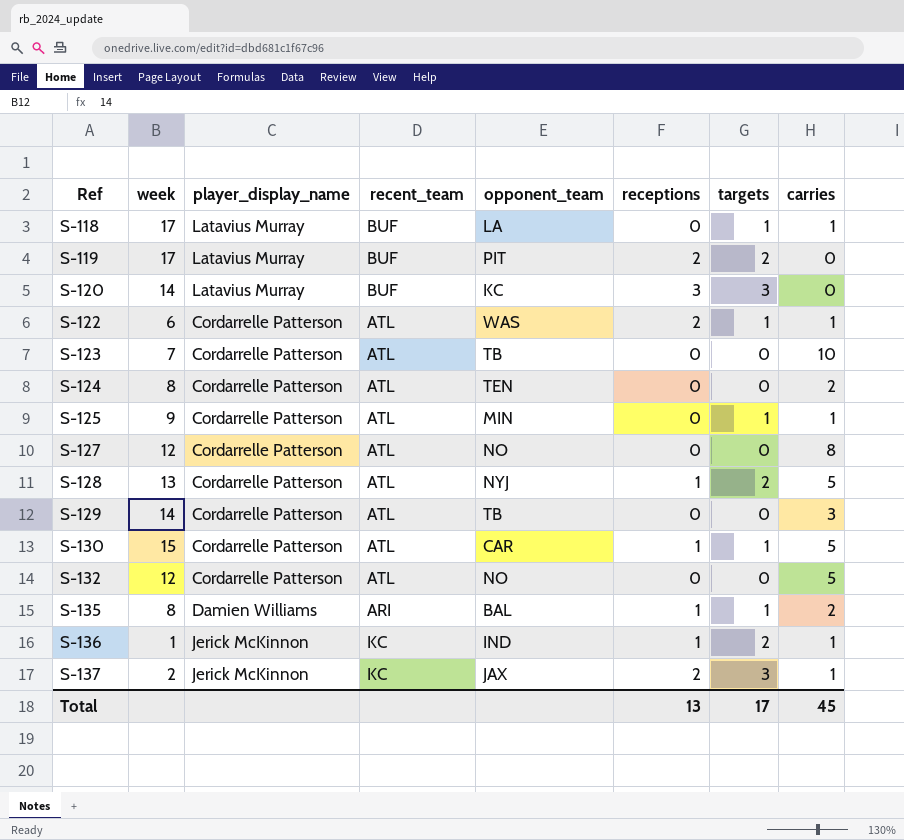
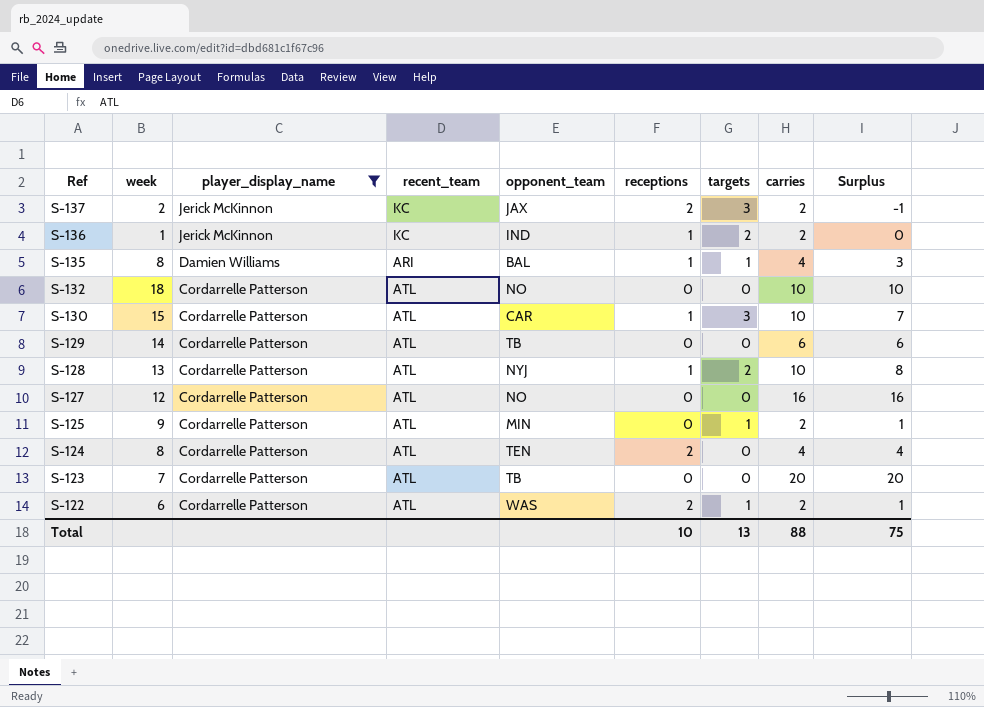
filter: none -> player_display_name != Latavius Murray
row order: Ref ascending -> Ref descending
column Surplus | formula: none -> [carries] - [targets]
S-137 | carries: 1 -> 2
S-136 | carries: 1 -> 2
S-135 | carries: 2 -> 4
S-132 | week: 12 -> 18
S-132 | carries: 5 -> 10
S-130 | targets: 1 -> 3
S-130 | carries: 5 -> 10
S-129 | carries: 3 -> 6
S-128 | carries: 5 -> 10
S-127 | carries: 8 -> 16
S-125 | carries: 1 -> 2
S-124 | receptions: 0 -> 2
S-124 | carries: 2 -> 4
S-123 | carries: 10 -> 20
S-122 | carries: 1 -> 2
Total | receptions: 13 -> 10
Total | targets: 17 -> 13
Total | carries: 45 -> 88

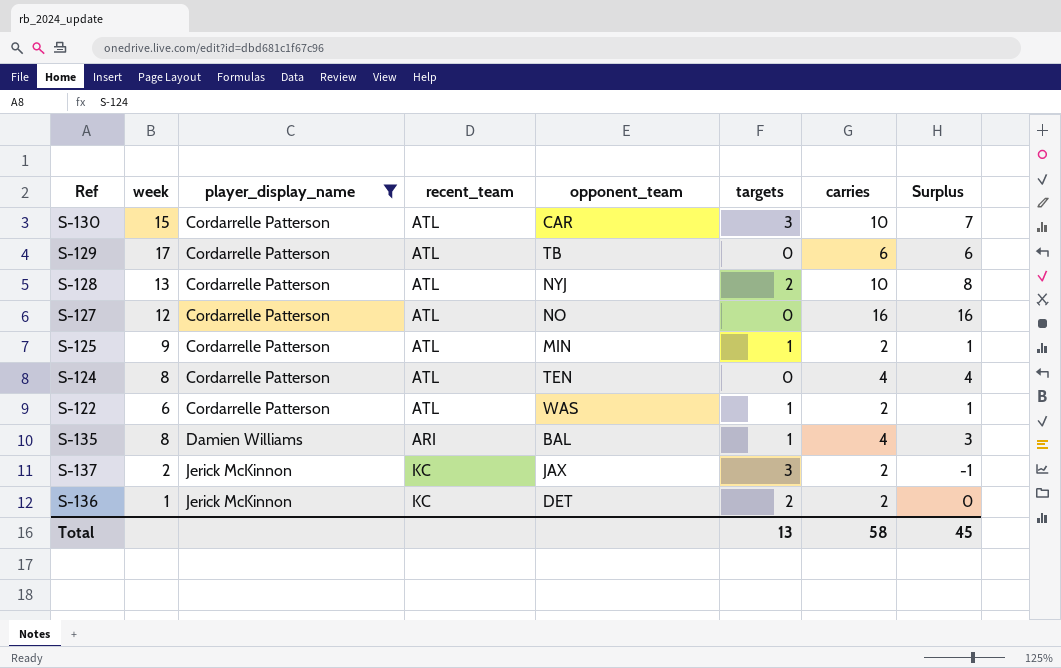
row order: Ref descending -> player_display_name ascending
column receptions | position: 6 -> none
row S-132: 18 | Cordarrelle Patterson | ATL | NO | 0 | 0 | 10 | 10 -> none
row S-123: 7 | Cordarrelle Patterson | ATL | TB | 0 | 0 | 20 | 20 -> none
S-129 | week: 14 -> 17
S-136 | opponent_team: IND -> DET
Total | carries: 88 -> 58
Total | Surplus: 75 -> 45

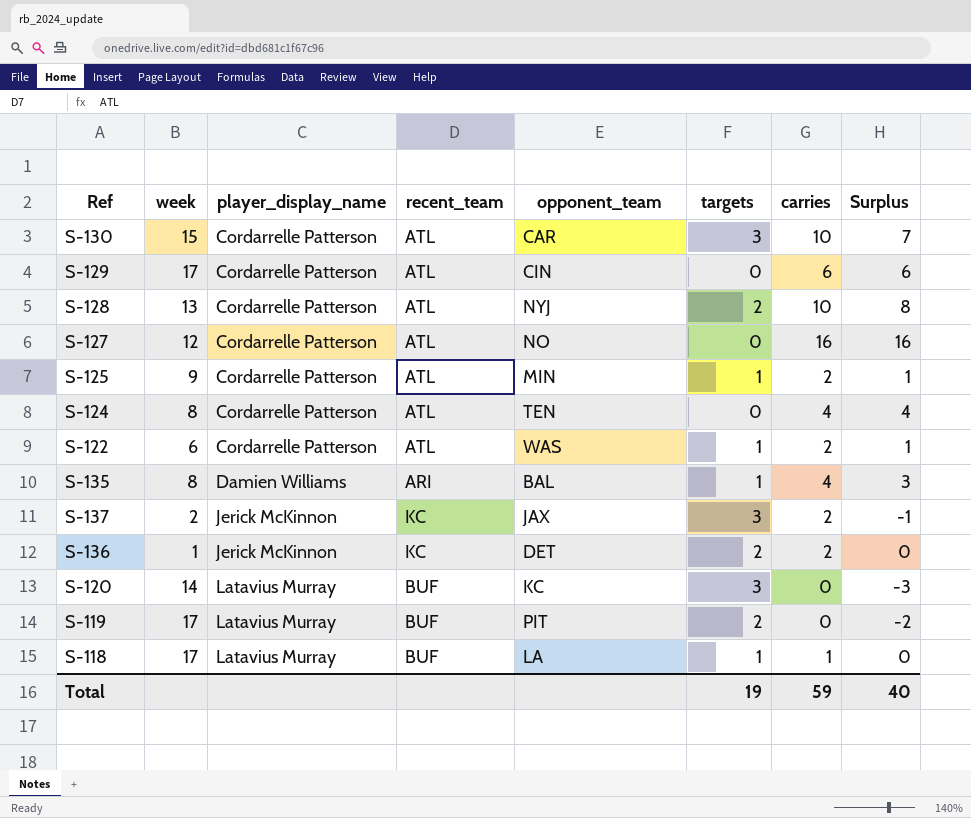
filter: player_display_name != Latavius Murray -> none
S-129 | opponent_team: TB -> CIN
Total | targets: 13 -> 19
Total | carries: 58 -> 59
Total | Surplus: 45 -> 40

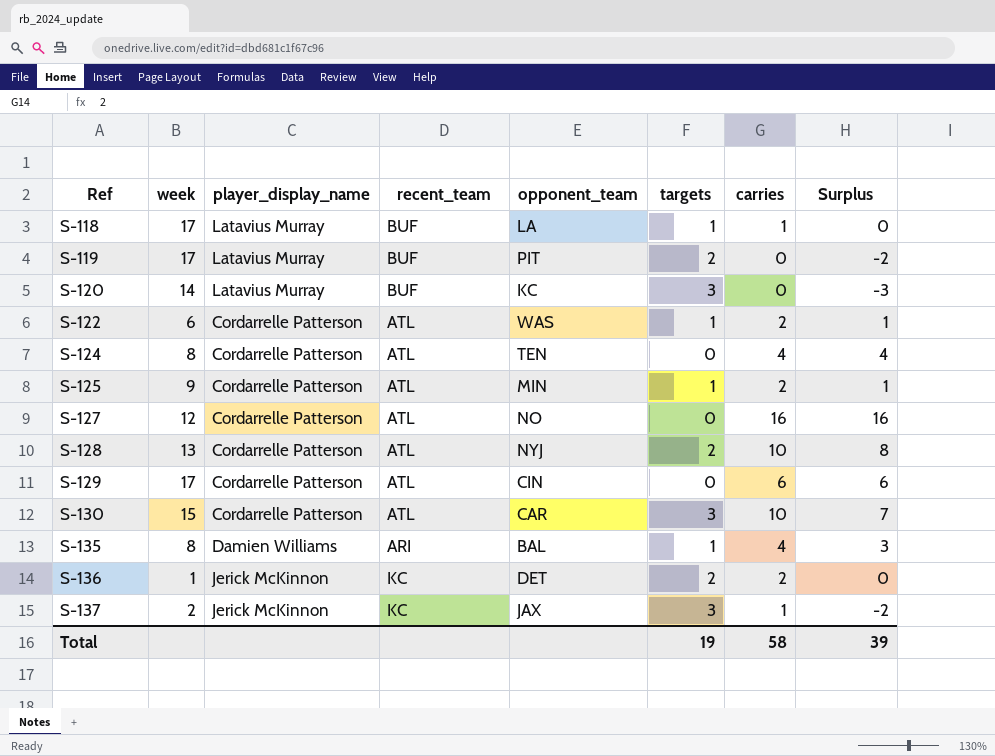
row order: player_display_name ascending -> Ref ascending
S-137 | carries: 2 -> 1
S-137 | Surplus: -1 -> -2
Total | carries: 59 -> 58
Total | Surplus: 40 -> 39

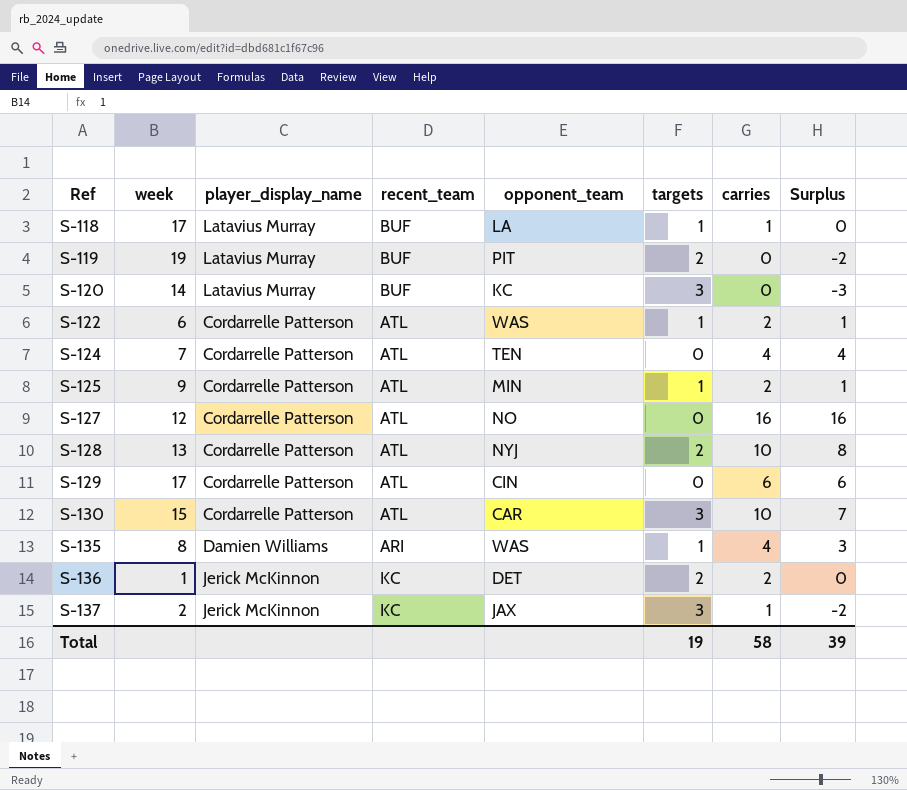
S-119 | week: 17 -> 19
S-124 | week: 8 -> 7
S-135 | opponent_team: BAL -> WAS

